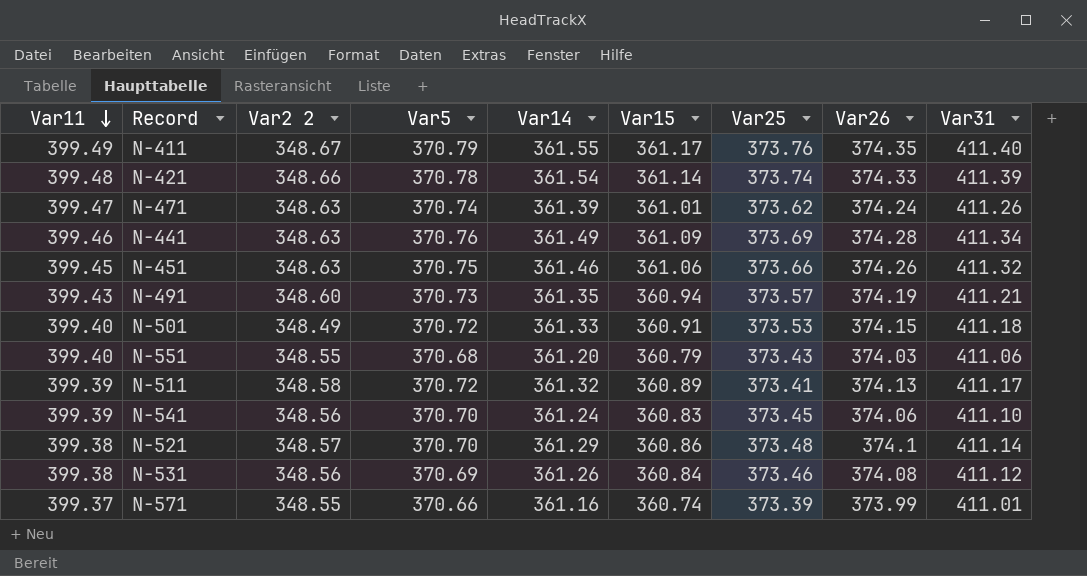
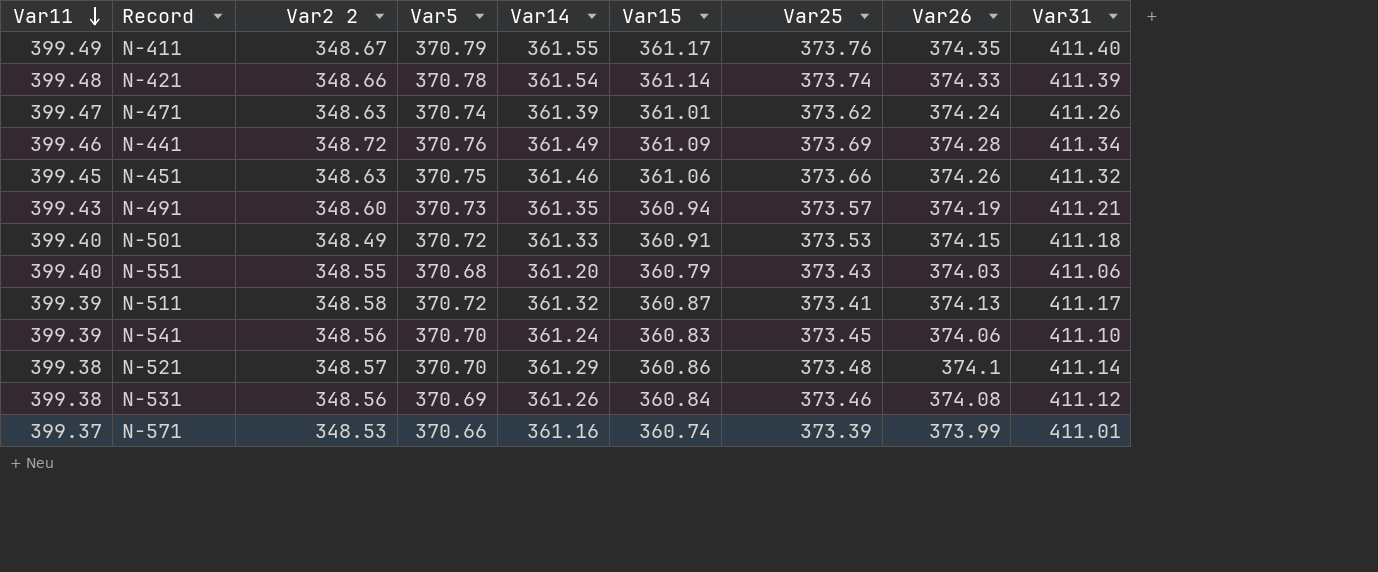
N-441 | Var2 2: 348.63 -> 348.72
N-511 | Var15: 360.89 -> 360.87
N-571 | Var2 2: 348.55 -> 348.53

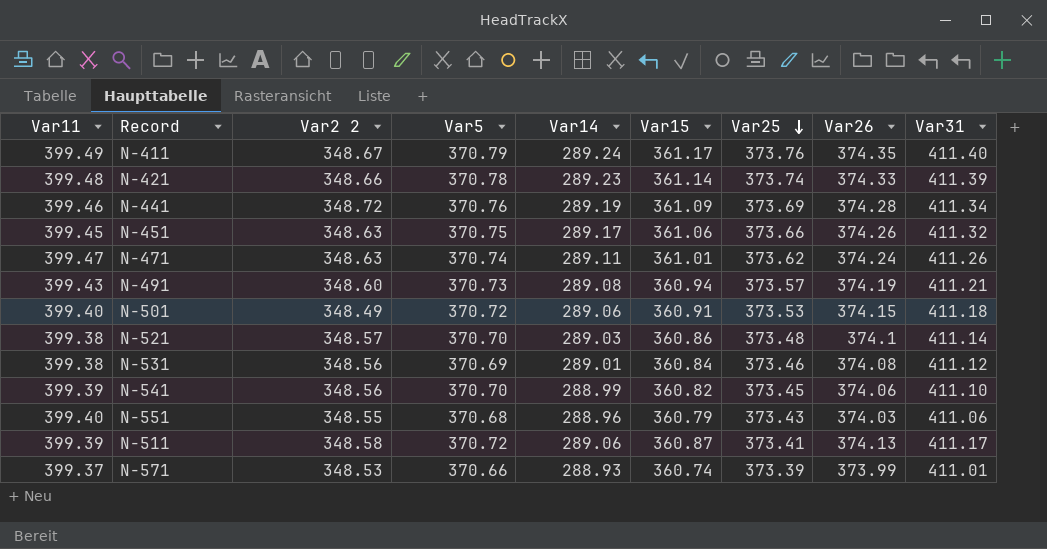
row order: Var11 descending -> Var25 descending
N-411 | Var14: 361.55 -> 289.24
N-421 | Var14: 361.54 -> 289.23
N-441 | Var14: 361.49 -> 289.19
N-451 | Var14: 361.46 -> 289.17
N-471 | Var14: 361.39 -> 289.11
N-491 | Var14: 361.35 -> 289.08
N-501 | Var14: 361.33 -> 289.06
N-521 | Var14: 361.29 -> 289.03
N-531 | Var14: 361.26 -> 289.01
N-541 | Var14: 361.24 -> 288.99
N-541 | Var15: 360.83 -> 360.82
N-551 | Var14: 361.20 -> 288.96
N-511 | Var14: 361.32 -> 289.06
N-571 | Var14: 361.16 -> 288.93

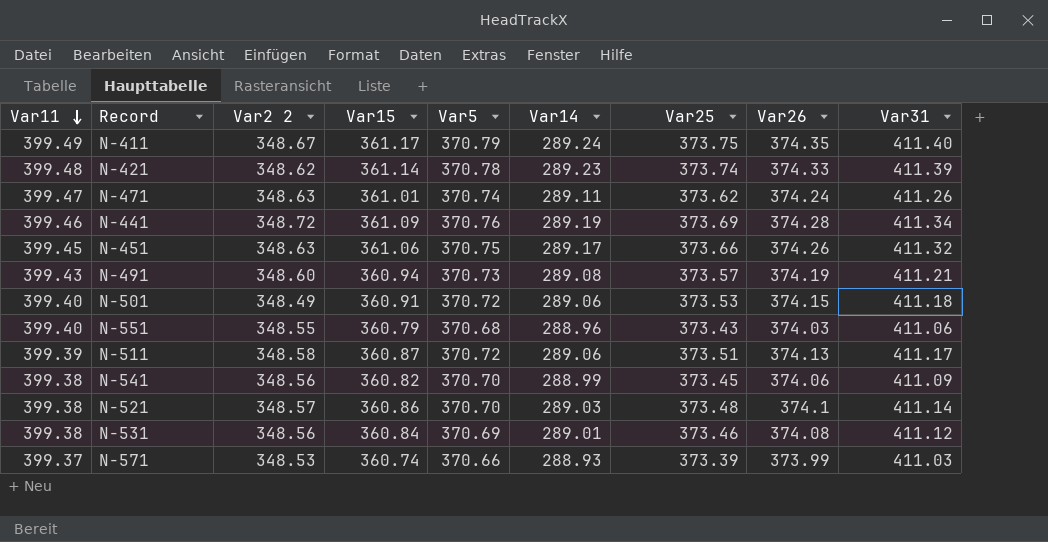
row order: Var25 descending -> Var11 descending
column Var15 | position: 6 -> 4
N-411 | Var25: 373.76 -> 373.75
N-421 | Var2 2: 348.66 -> 348.62
N-511 | Var25: 373.41 -> 373.51
N-541 | Var11: 399.39 -> 399.38
N-541 | Var31: 411.10 -> 411.09
N-571 | Var31: 411.01 -> 411.03

